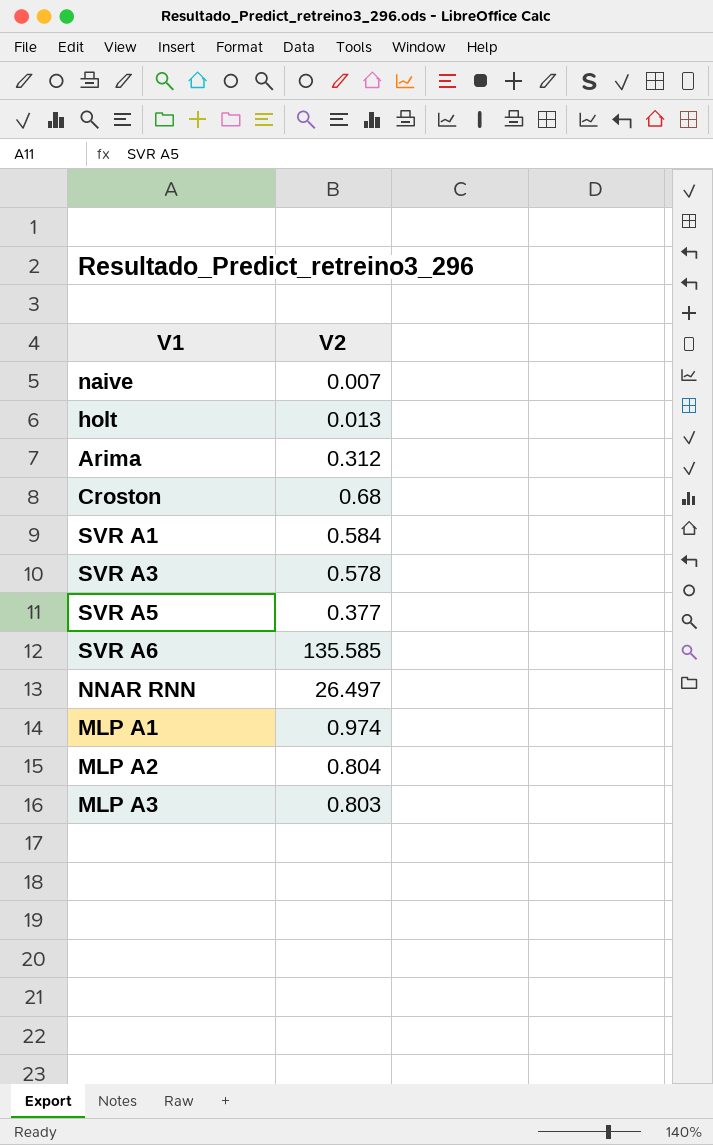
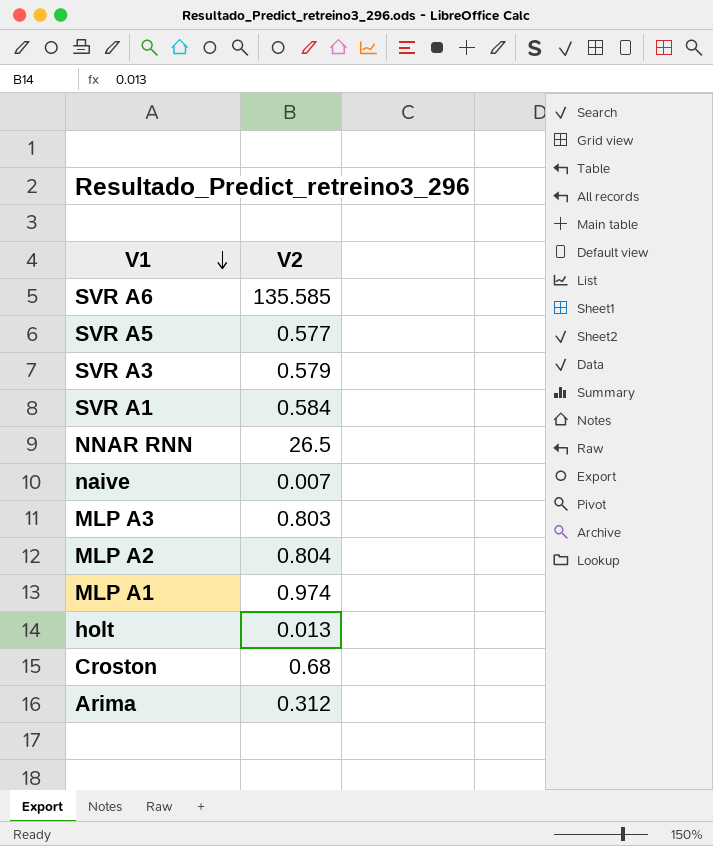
row order: none -> V1 descending
SVR A5 | V2: 0.377 -> 0.577
SVR A3 | V2: 0.578 -> 0.579
NNAR RNN | V2: 26.497 -> 26.5

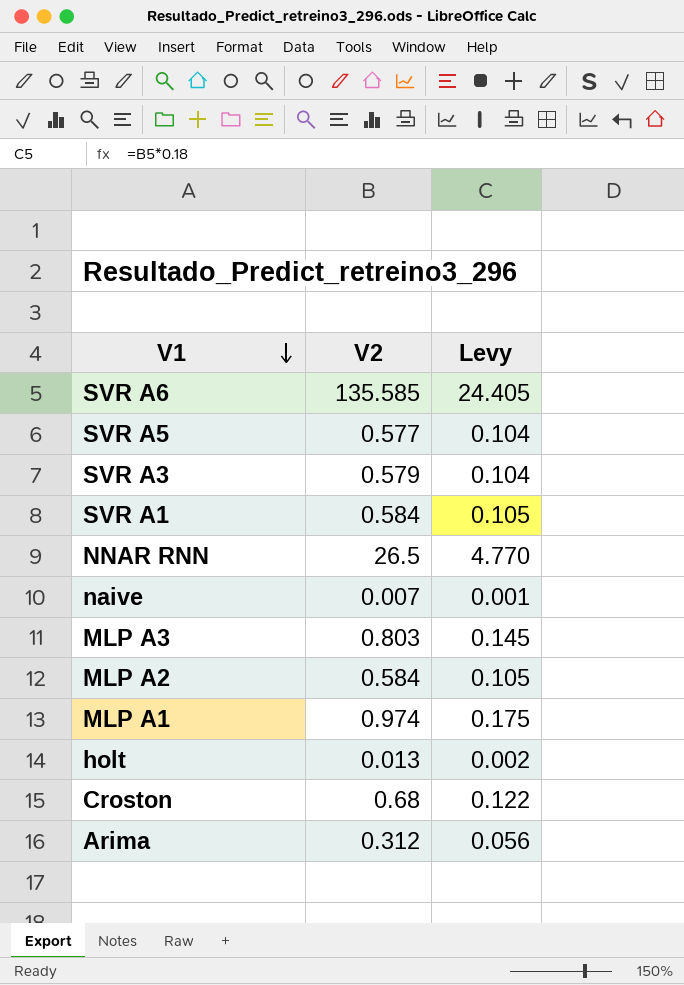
column Levy | formula: none -> [V2] * 0.18
MLP A2 | V2: 0.804 -> 0.584

